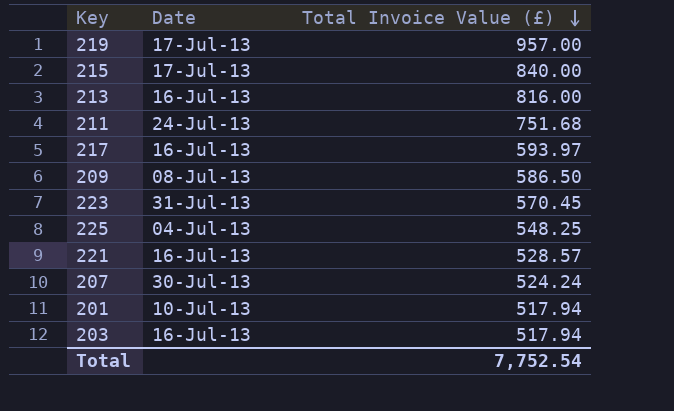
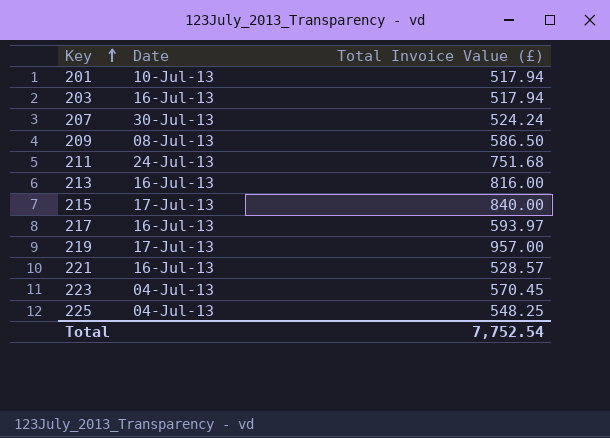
row order: Total Invoice Value (£) descending -> Key ascending
223 | Date: 31-Jul-13 -> 04-Jul-13

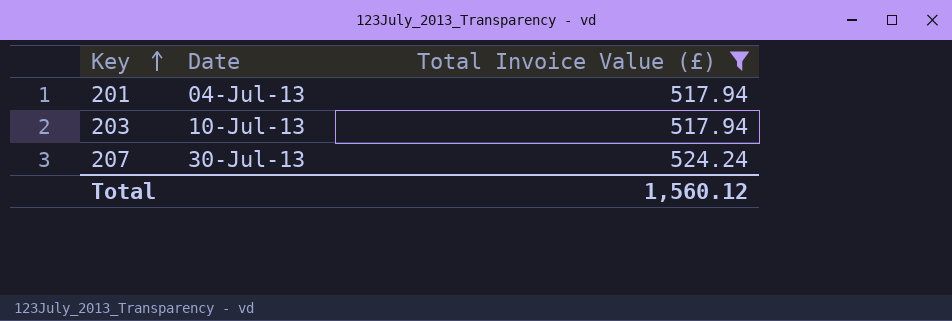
filter: none -> Total Invoice Value (£) <= 524.24
201 | Date: 10-Jul-13 -> 04-Jul-13
203 | Date: 16-Jul-13 -> 10-Jul-13
Total | Total Invoice Value (£): 7,752.54 -> 1,560.12

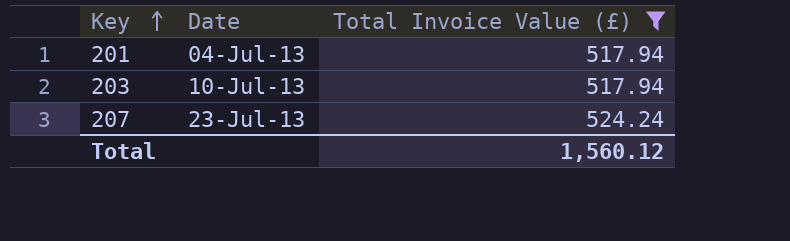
207 | Date: 30-Jul-13 -> 23-Jul-13

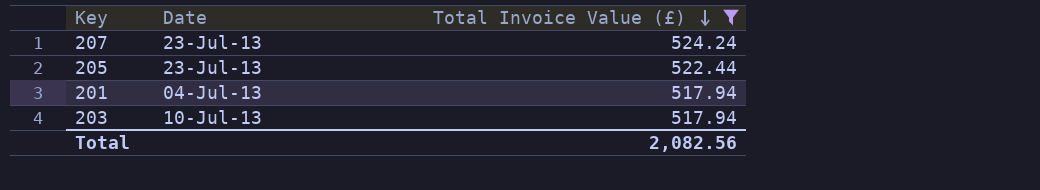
row order: Key ascending -> Total Invoice Value (£) descending
row 205: none -> 23-Jul-13 | 522.44
Total | Total Invoice Value (£): 1,560.12 -> 2,082.56

